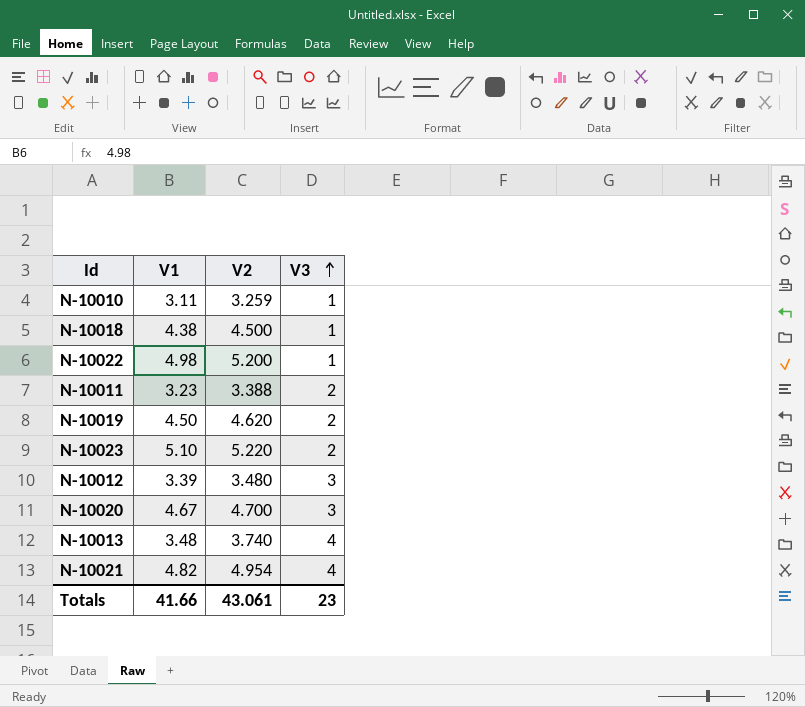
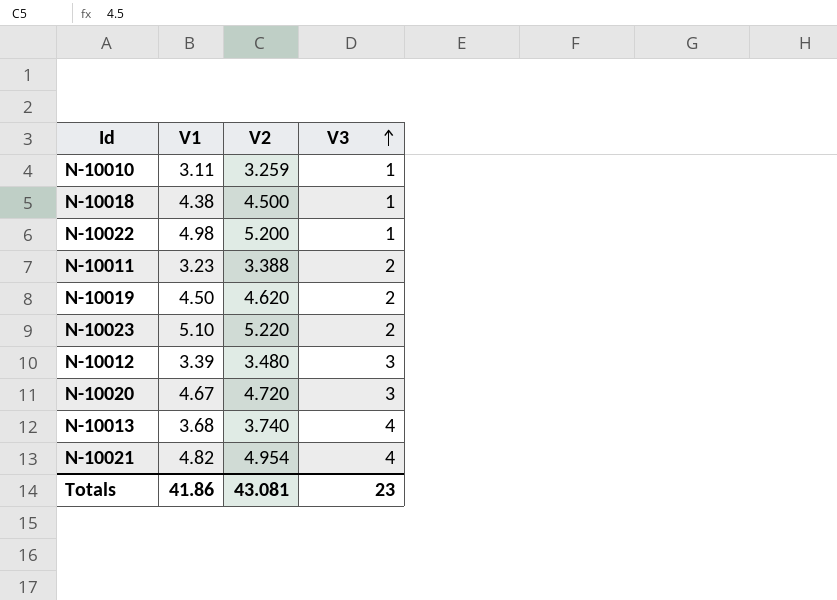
N-10020 | V2: 4.700 -> 4.720
N-10013 | V1: 3.48 -> 3.68
Totals | V1: 41.66 -> 41.86
Totals | V2: 43.061 -> 43.081

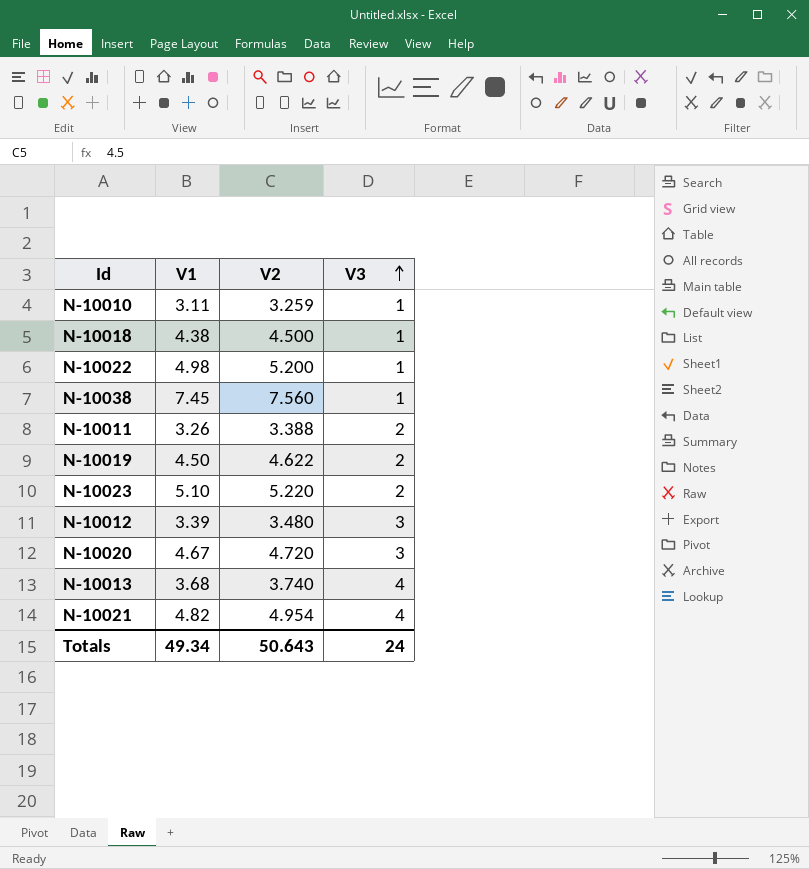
row N-10038: none -> 7.45 | 7.560 | 1
N-10011 | V1: 3.23 -> 3.26
N-10019 | V2: 4.620 -> 4.622
Totals | V1: 41.86 -> 49.34
Totals | V2: 43.081 -> 50.643
Totals | V3: 23 -> 24

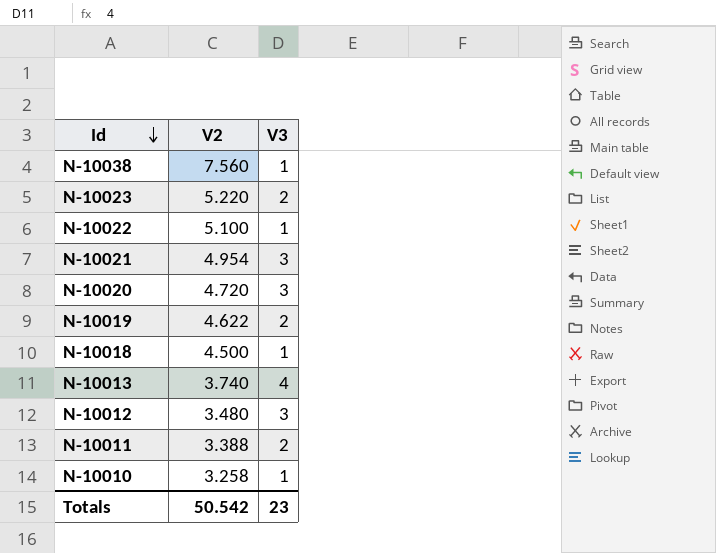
row order: V3 ascending -> Id descending
column V1 | position: 2 -> none
N-10022 | V2: 5.200 -> 5.100
N-10021 | V3: 4 -> 3
N-10010 | V2: 3.259 -> 3.258
Totals | V2: 50.643 -> 50.542
Totals | V3: 24 -> 23

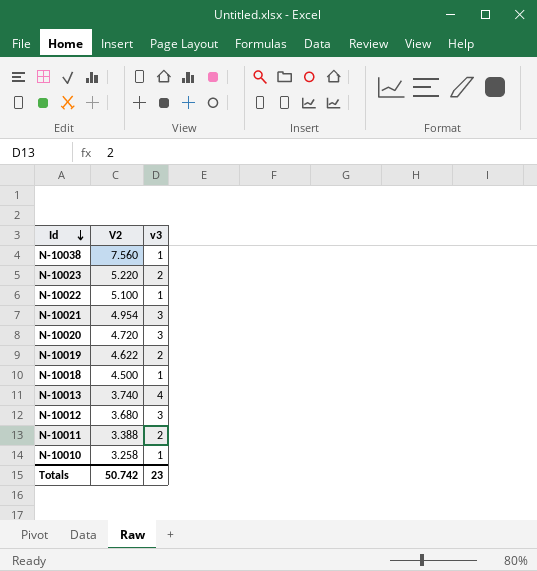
column name: V3 -> v3
N-10012 | V2: 3.480 -> 3.680
Totals | V2: 50.542 -> 50.742

